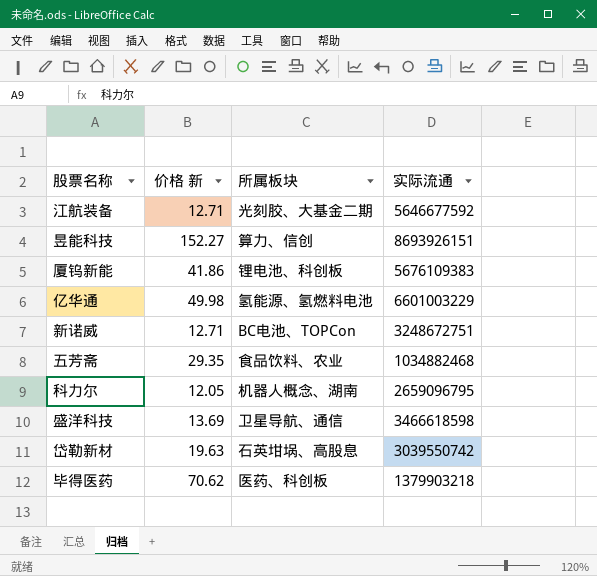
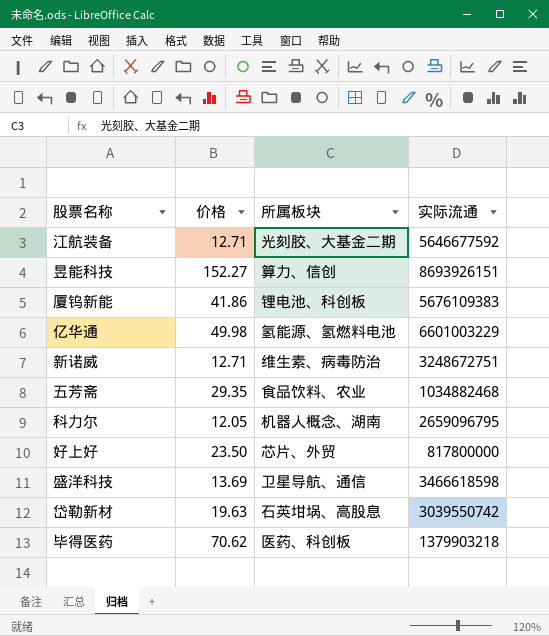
column name: 价格 新 -> 价格
新诺威 | 所属板块: BC电池、TOPCon -> 维生素、病毒防治
row 好上好: none -> 23.50 | 芯片、外贸 | 817800000

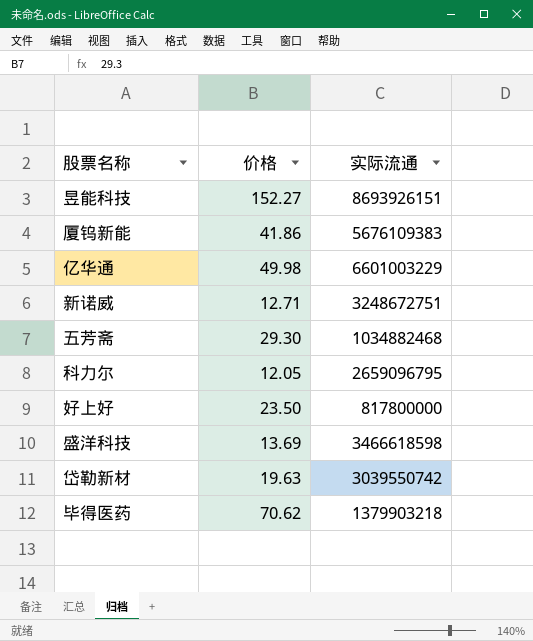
column 所属板块 | position: 3 -> none
row 江航装备: 12.71 | 光刻胶、大基金二期 | 5646677592 -> none
五芳斋 | 价格: 29.35 -> 29.30

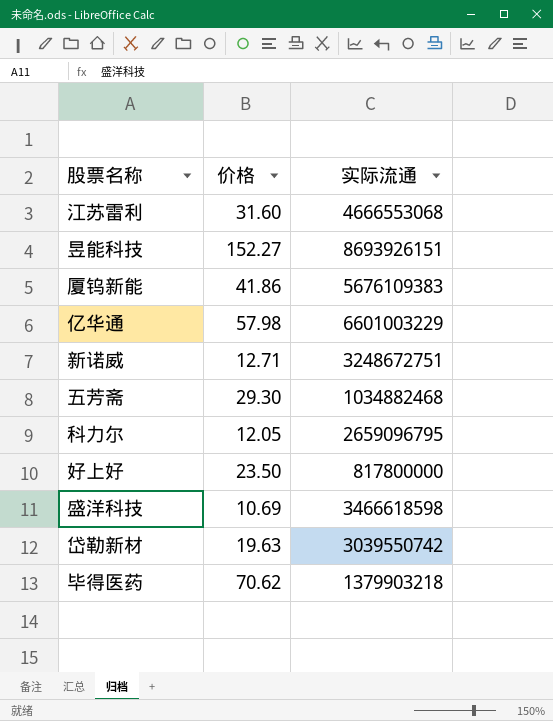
row 江苏雷利: none -> 31.60 | 4666553068
亿华通 | 价格: 49.98 -> 57.98
盛洋科技 | 价格: 13.69 -> 10.69

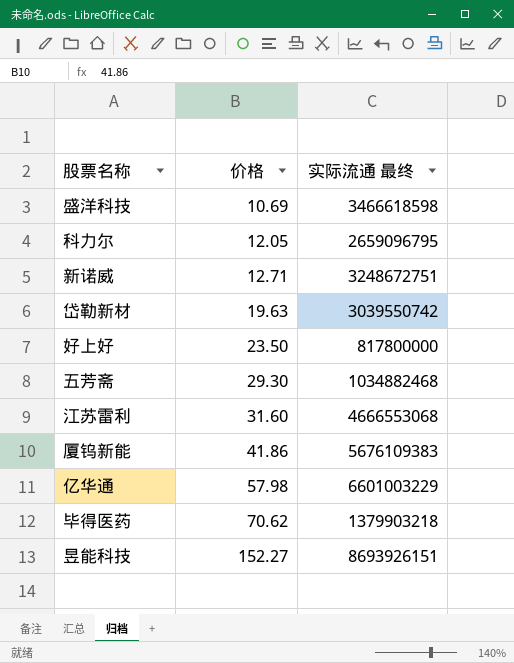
row order: none -> 价格 ascending
column name: 实际流通 -> 实际流通 最终

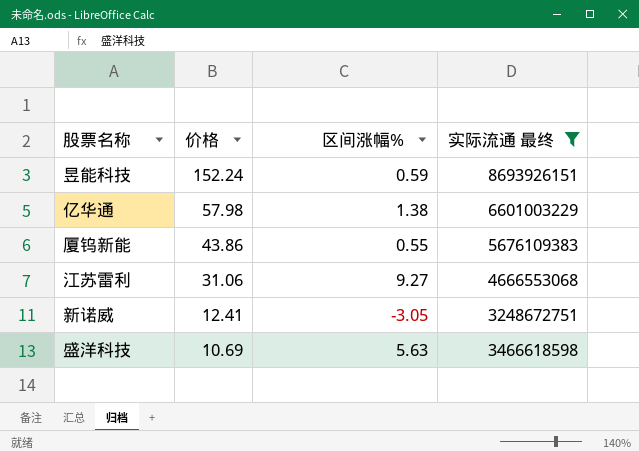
filter: none -> 实际流通 最终 >= 3248672751
row order: 价格 ascending -> 价格 descending
column 区间涨幅% | position: none -> 3
昱能科技 | 价格: 152.27 -> 152.24
厦钨新能 | 价格: 41.86 -> 43.86
江苏雷利 | 价格: 31.60 -> 31.06
新诺威 | 价格: 12.71 -> 12.41

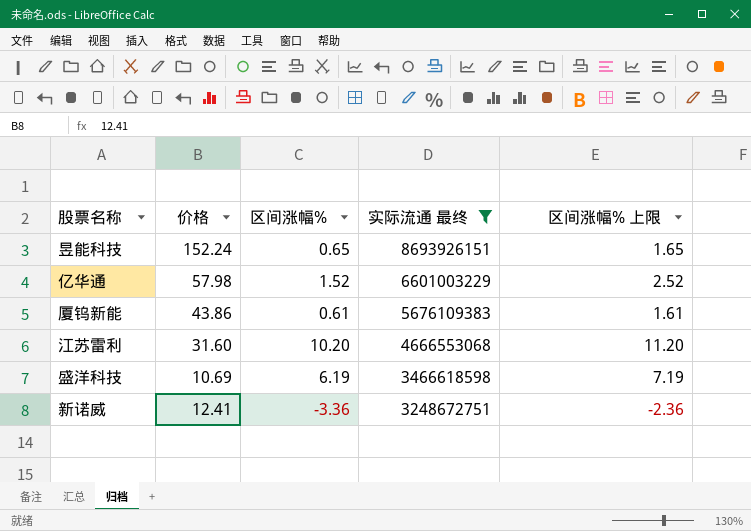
row order: 价格 descending -> 实际流通 最终 descending
column 区间涨幅% 上限 | formula: none -> [区间涨幅%] + 1
昱能科技 | 区间涨幅%: 0.59 -> 0.65
亿华通 | 区间涨幅%: 1.38 -> 1.52
厦钨新能 | 区间涨幅%: 0.55 -> 0.61
江苏雷利 | 价格: 31.06 -> 31.60
江苏雷利 | 区间涨幅%: 9.27 -> 10.20
盛洋科技 | 区间涨幅%: 5.63 -> 6.19
新诺威 | 区间涨幅%: -3.05 -> -3.36

